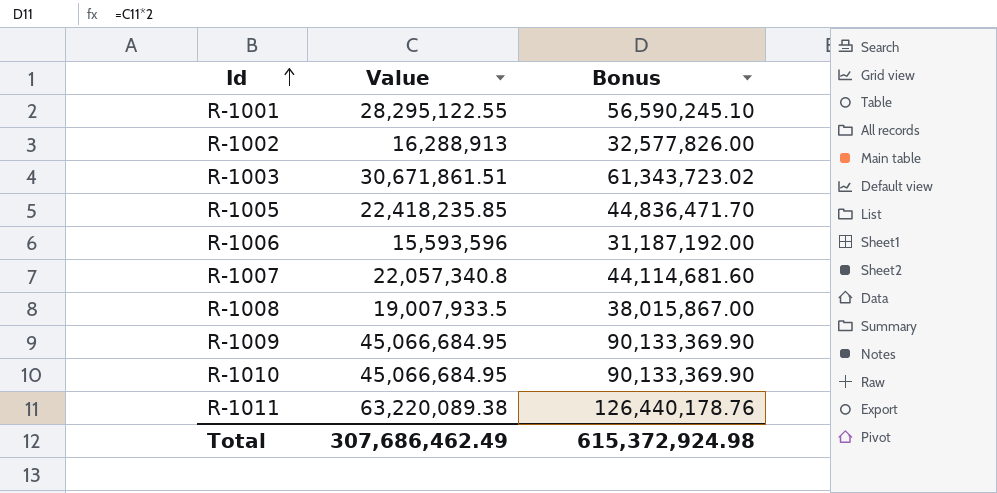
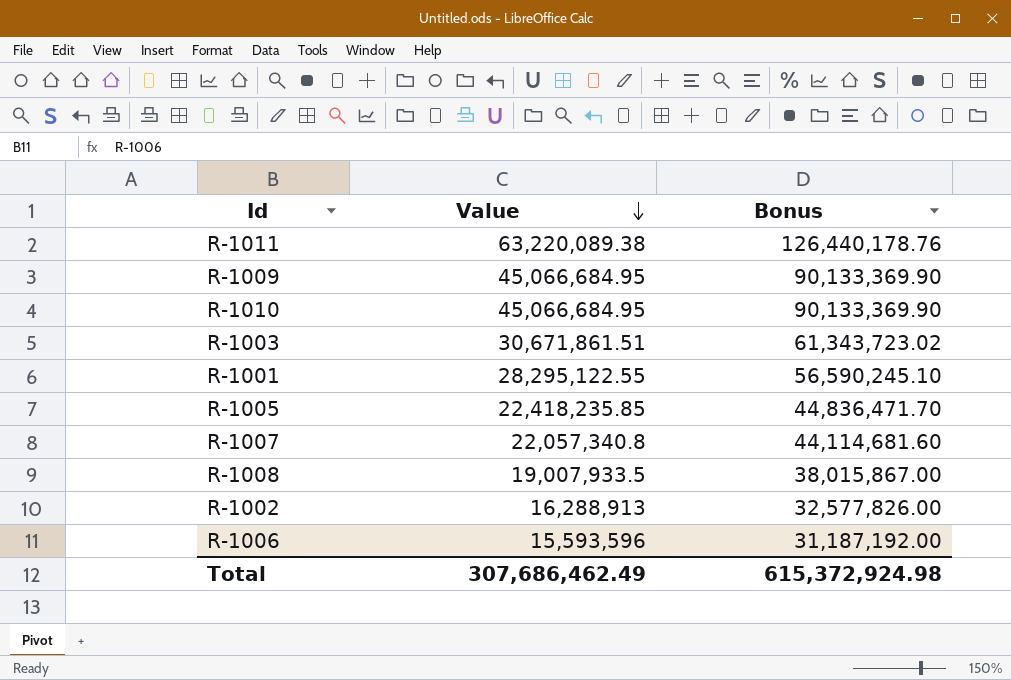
row order: Id ascending -> Value descending

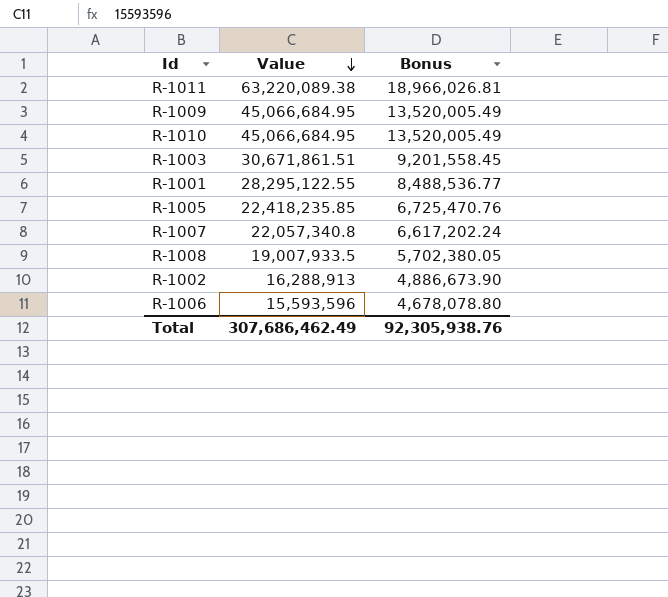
column Bonus | formula: [Value] * 2 -> [Value] * 0.3
Total | Bonus: 615,372,924.98 -> 92,305,938.76

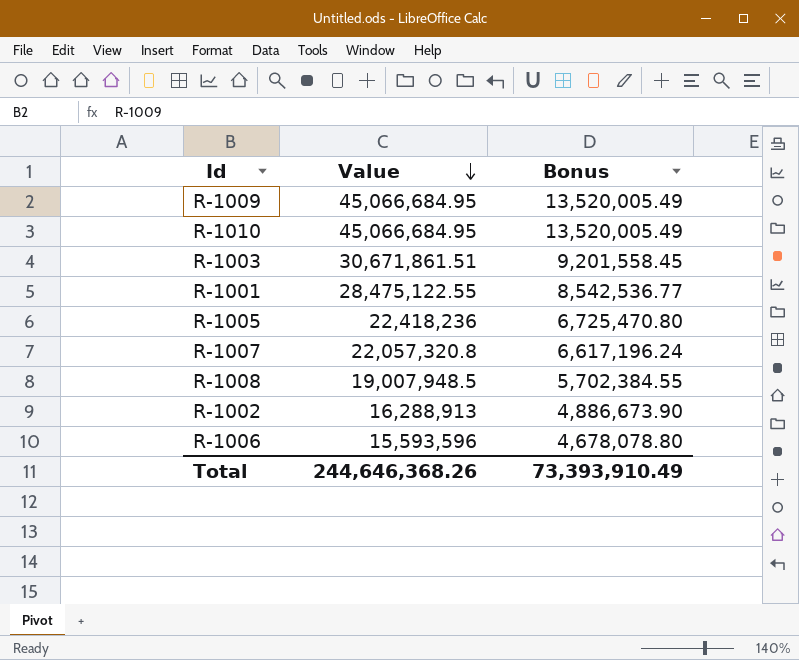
row R-1011: 63,220,089.38 | 18,966,026.81 -> none
R-1001 | Value: 28,295,122.55 -> 28,475,122.55
R-1001 | Bonus: 8,488,536.77 -> 8,542,536.77
R-1005 | Value: 22,418,235.85 -> 22,418,236
R-1005 | Bonus: 6,725,470.76 -> 6,725,470.80
R-1007 | Value: 22,057,340.8 -> 22,057,320.8
R-1007 | Bonus: 6,617,202.24 -> 6,617,196.24
R-1008 | Value: 19,007,933.5 -> 19,007,948.5
R-1008 | Bonus: 5,702,380.05 -> 5,702,384.55
Total | Value: 307,686,462.49 -> 244,646,368.26
Total | Bonus: 92,305,938.76 -> 73,393,910.49

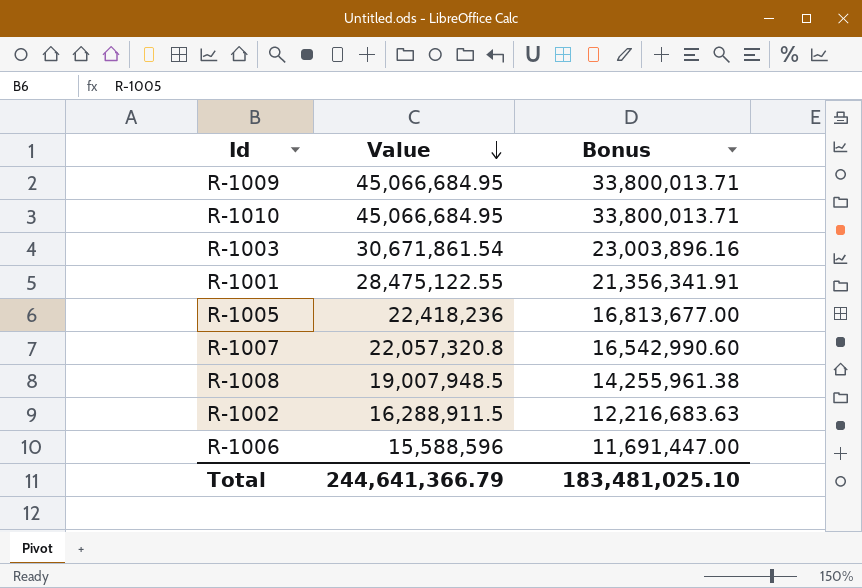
column Bonus | formula: [Value] * 0.3 -> [Value] * 0.75
R-1003 | Value: 30,671,861.51 -> 30,671,861.54
R-1002 | Value: 16,288,913 -> 16,288,911.5
R-1006 | Value: 15,593,596 -> 15,588,596
Total | Value: 244,646,368.26 -> 244,641,366.79
Total | Bonus: 73,393,910.49 -> 183,481,025.10

